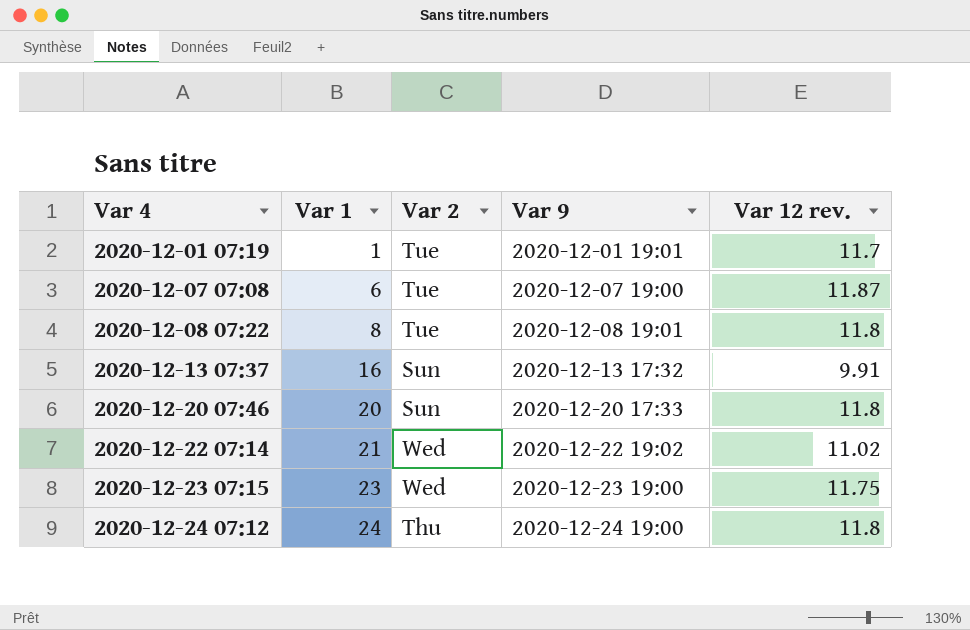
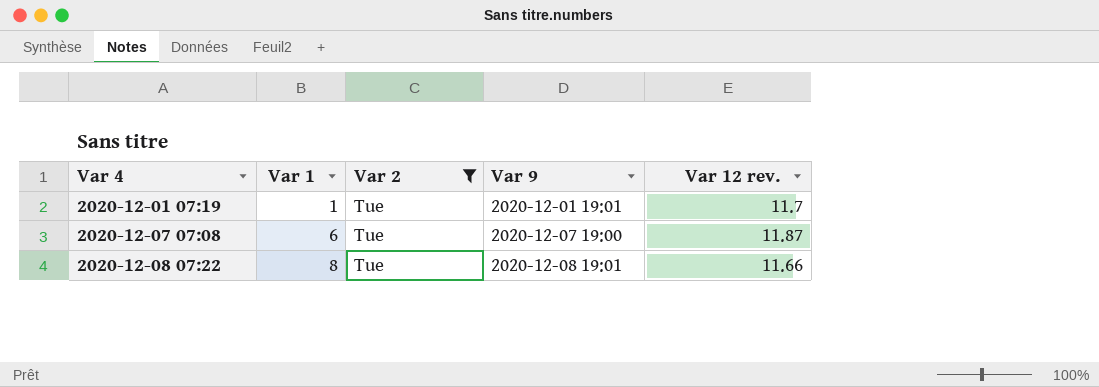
filter: none -> Var 2 = Tue
2020-12-08 07:22 | Var 12 rev.: 11.8 -> 11.66

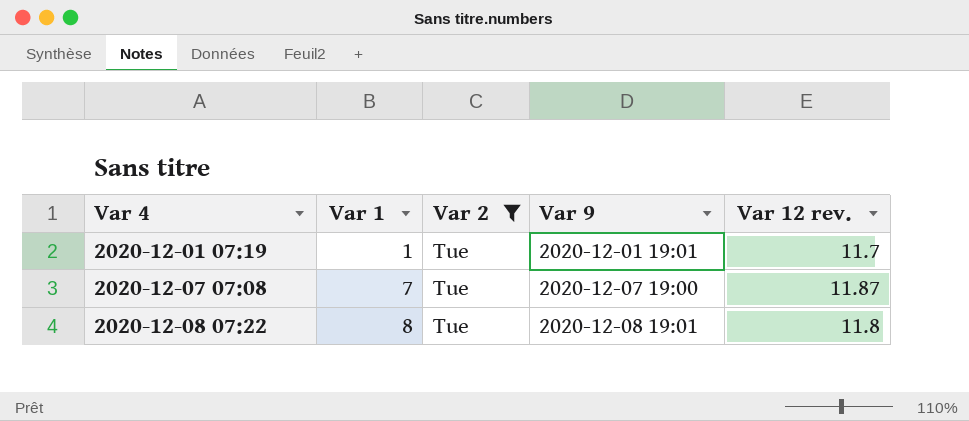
2020-12-07 07:08 | Var 1: 6 -> 7
2020-12-08 07:22 | Var 12 rev.: 11.66 -> 11.8

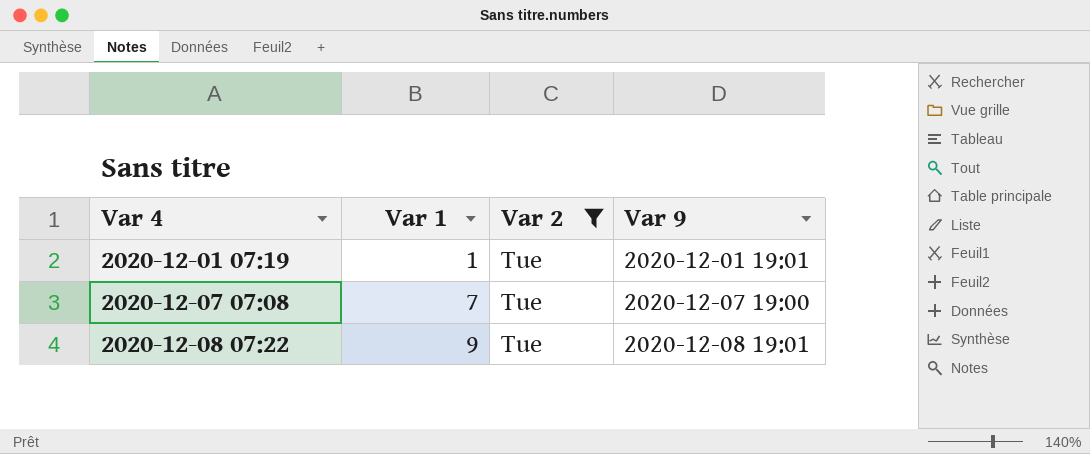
column Var 12 rev. | position: 5 -> none
2020-12-08 07:22 | Var 1: 8 -> 9

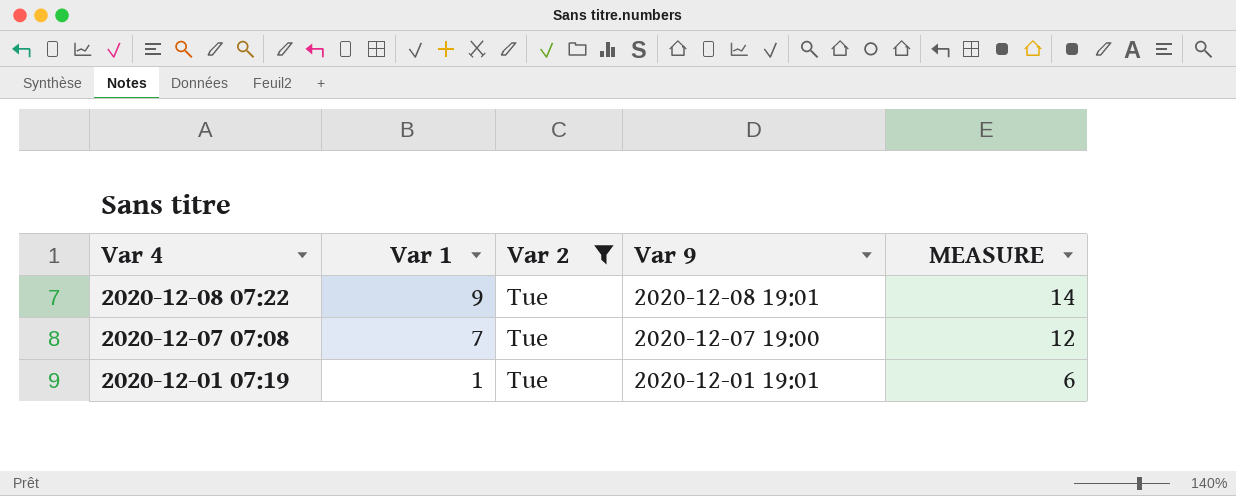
row order: Var 4 ascending -> Var 4 descending
column MEASURE | formula: none -> [Var 1] + 5

